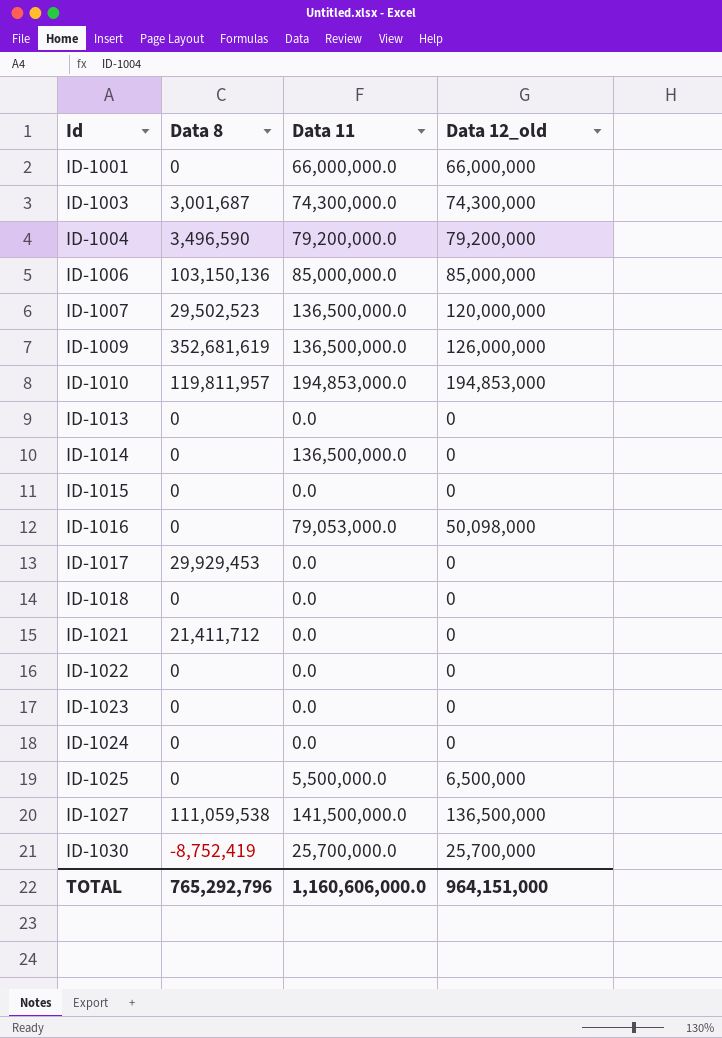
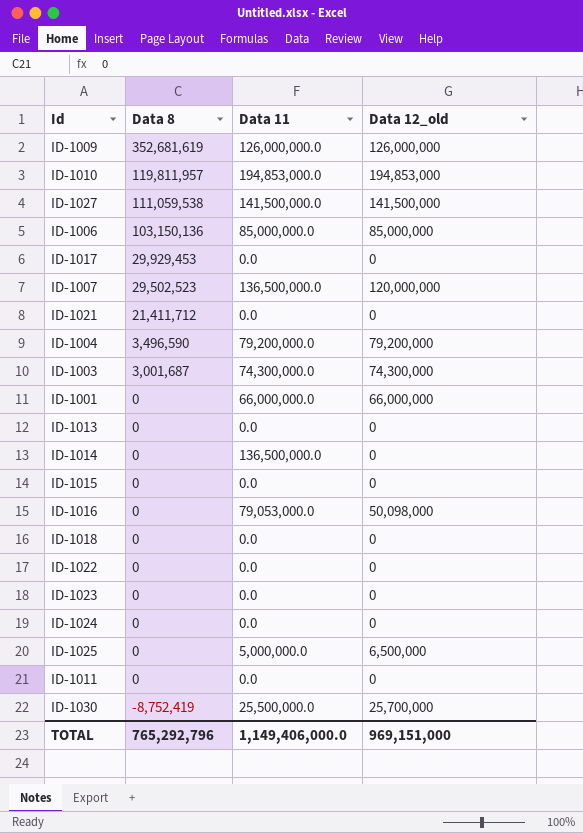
row order: Id ascending -> Data 8 descending
ID-1009 | Data 11: 136,500,000.0 -> 126,000,000.0
ID-1027 | Data 12_old: 136,500,000 -> 141,500,000
ID-1025 | Data 11: 5,500,000.0 -> 5,000,000.0
row ID-1011: none -> 0 | 0.0 | 0
ID-1030 | Data 11: 25,700,000.0 -> 25,500,000.0
TOTAL | Data 11: 1,160,606,000.0 -> 1,149,406,000.0
TOTAL | Data 12_old: 964,151,000 -> 969,151,000

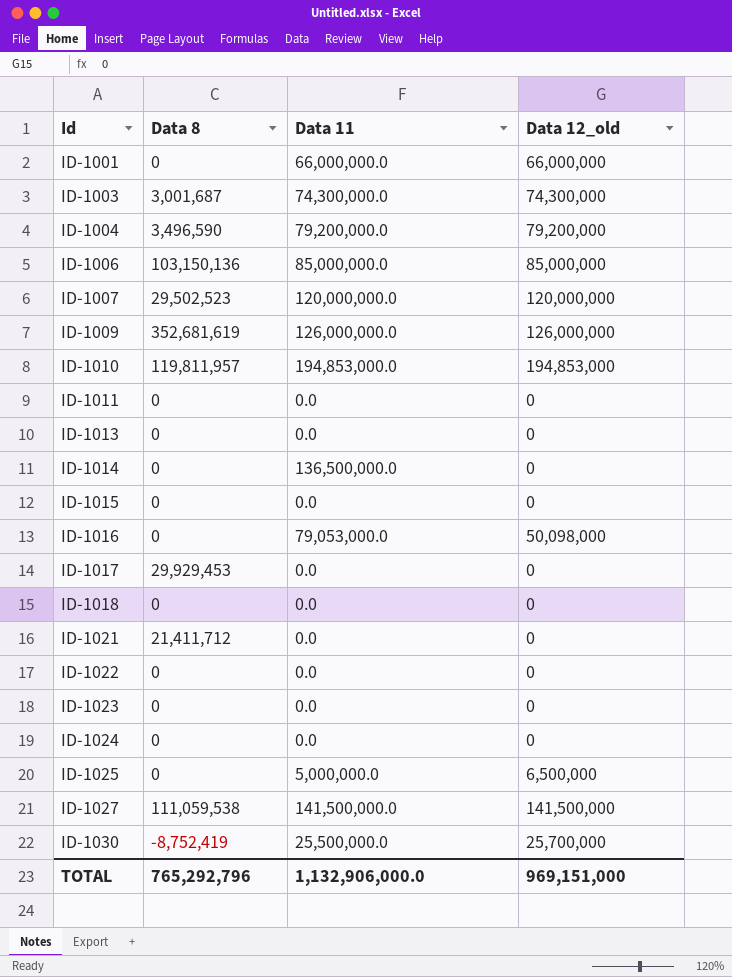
row order: Data 8 descending -> Id ascending
ID-1007 | Data 11: 136,500,000.0 -> 120,000,000.0
TOTAL | Data 11: 1,149,406,000.0 -> 1,132,906,000.0

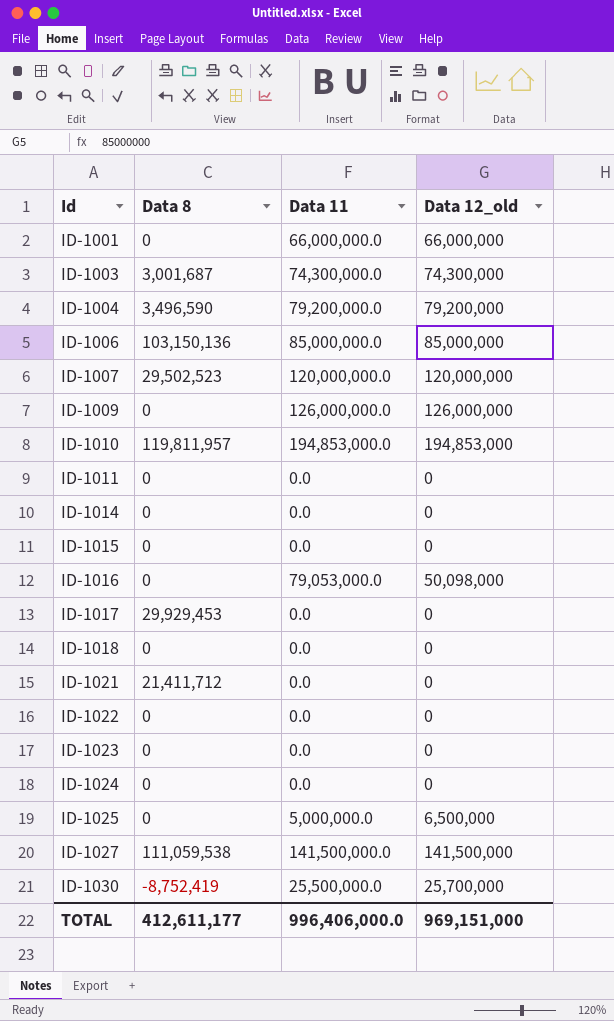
row ID-1013: 0 | 0.0 | 0 -> none
ID-1009 | Data 8: 352,681,619 -> 0
ID-1014 | Data 11: 136,500,000.0 -> 0.0
TOTAL | Data 8: 765,292,796 -> 412,611,177
TOTAL | Data 11: 1,132,906,000.0 -> 996,406,000.0

